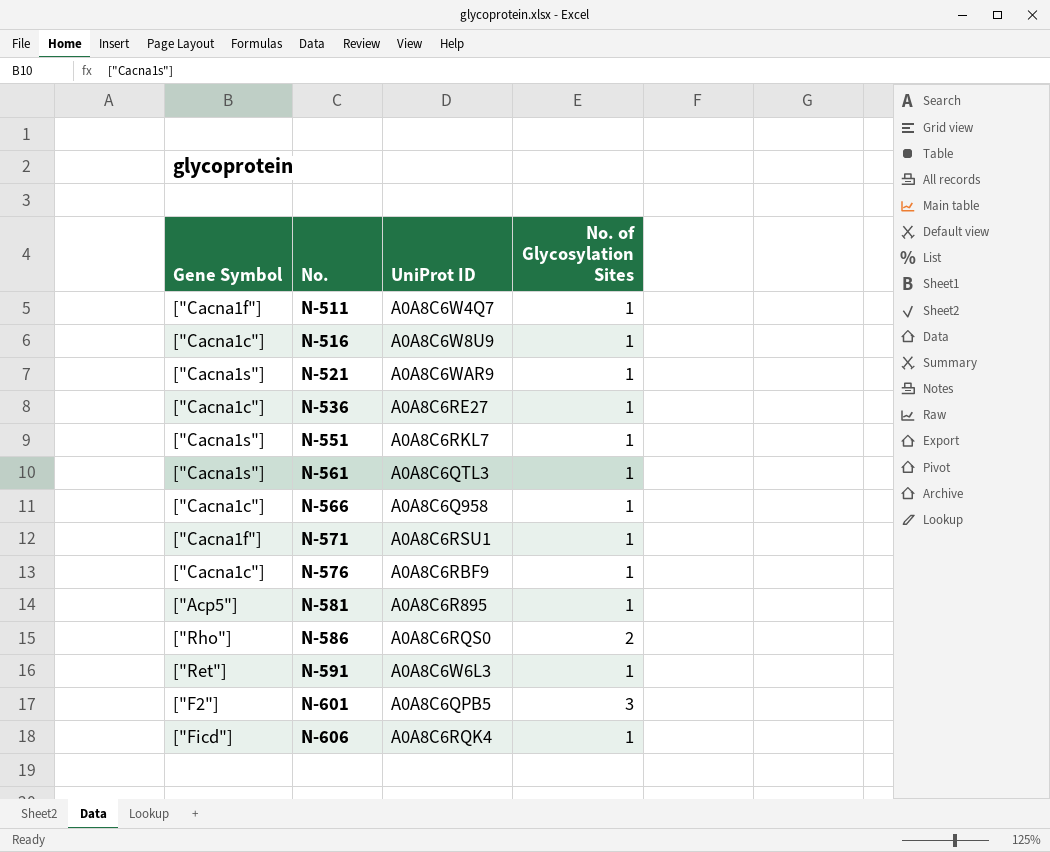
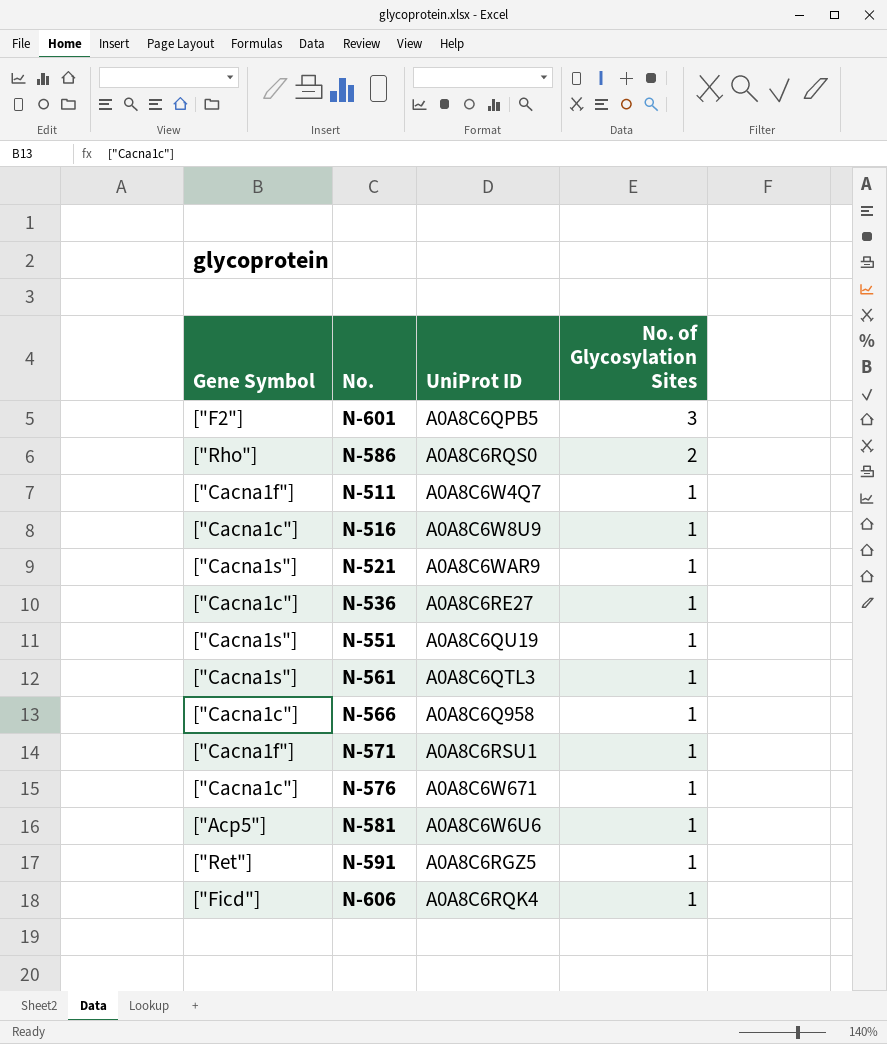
row order: No. ascending -> No. of Glycosylation Sites descending
N-551 | UniProt ID: A0A8C6RKL7 -> A0A8C6QU19
N-576 | UniProt ID: A0A8C6RBF9 -> A0A8C6W671
N-581 | UniProt ID: A0A8C6R895 -> A0A8C6W6U6
N-591 | UniProt ID: A0A8C6W6L3 -> A0A8C6RGZ5

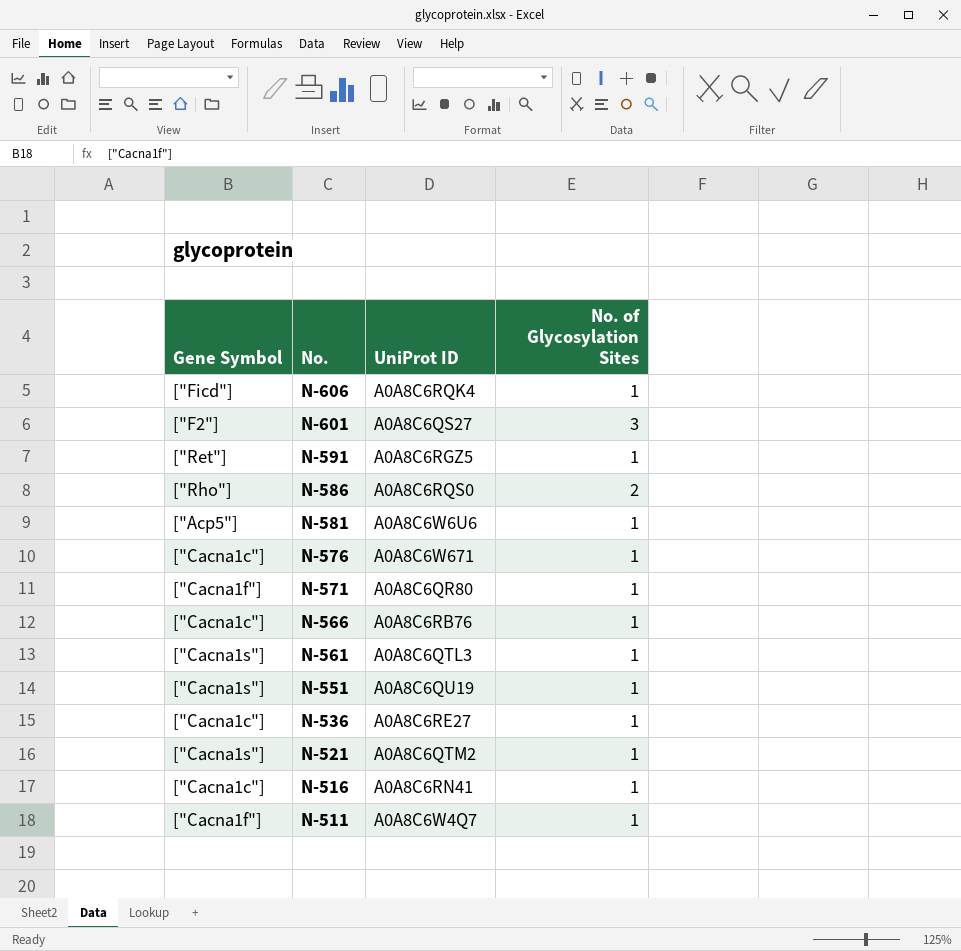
row order: No. of Glycosylation Sites descending -> No. descending
N-601 | UniProt ID: A0A8C6QPB5 -> A0A8C6QS27
N-571 | UniProt ID: A0A8C6RSU1 -> A0A8C6QR80
N-566 | UniProt ID: A0A8C6Q958 -> A0A8C6RB76
N-521 | UniProt ID: A0A8C6WAR9 -> A0A8C6QTM2
N-516 | UniProt ID: A0A8C6W8U9 -> A0A8C6RN41

